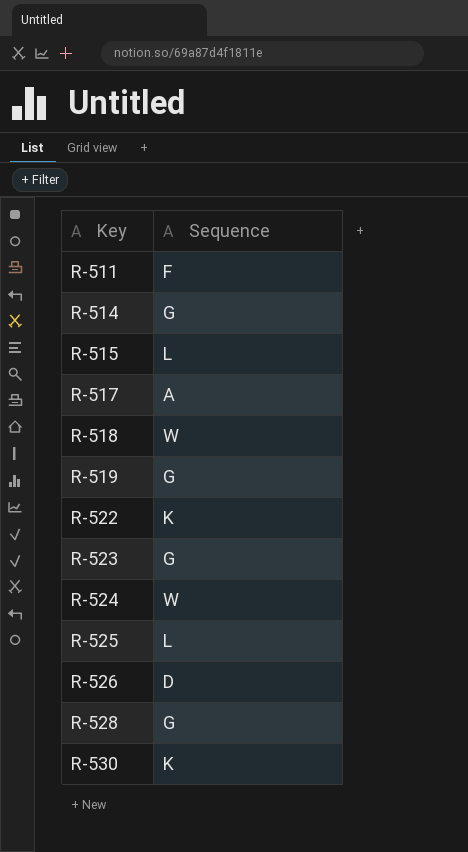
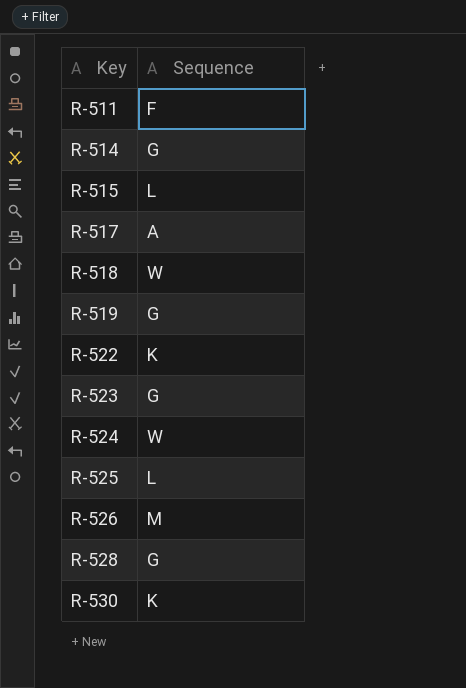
R-526 | Sequence: D -> M

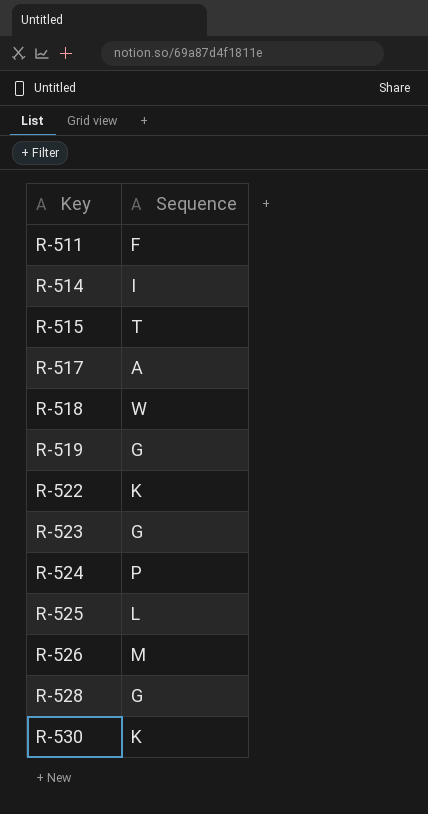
R-514 | Sequence: G -> I
R-515 | Sequence: L -> T
R-524 | Sequence: W -> P

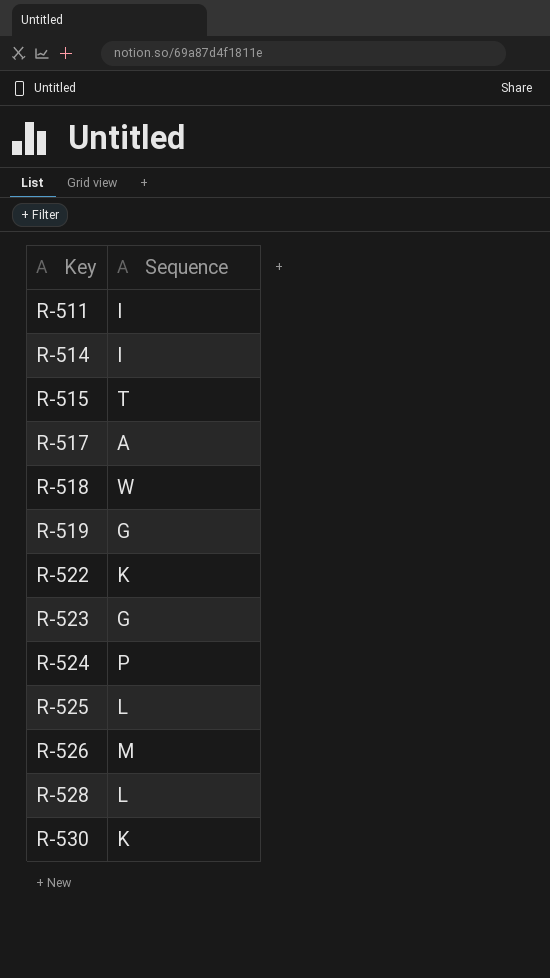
R-511 | Sequence: F -> I
R-528 | Sequence: G -> L

